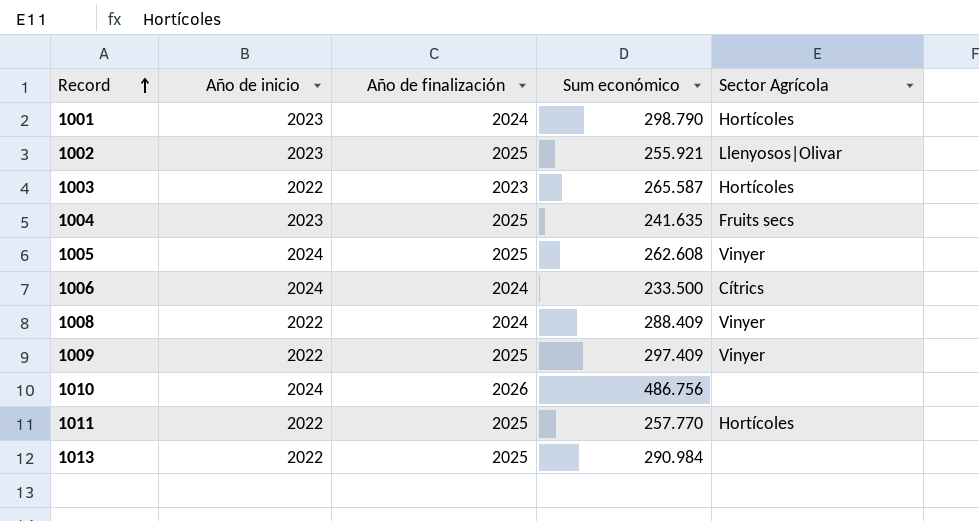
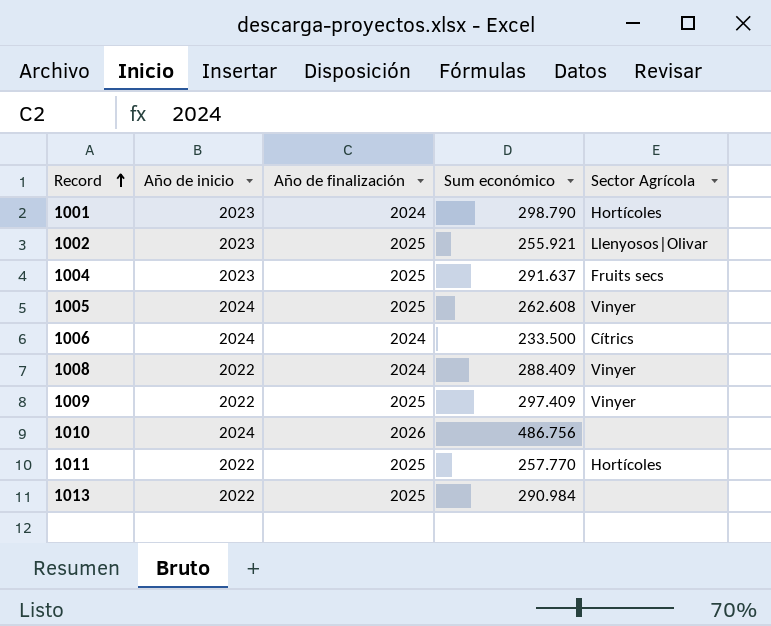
row 1003: 2022 | 2023 | 265.587 | Hortícoles -> none
1004 | Sum económico: 241.635 -> 291.637

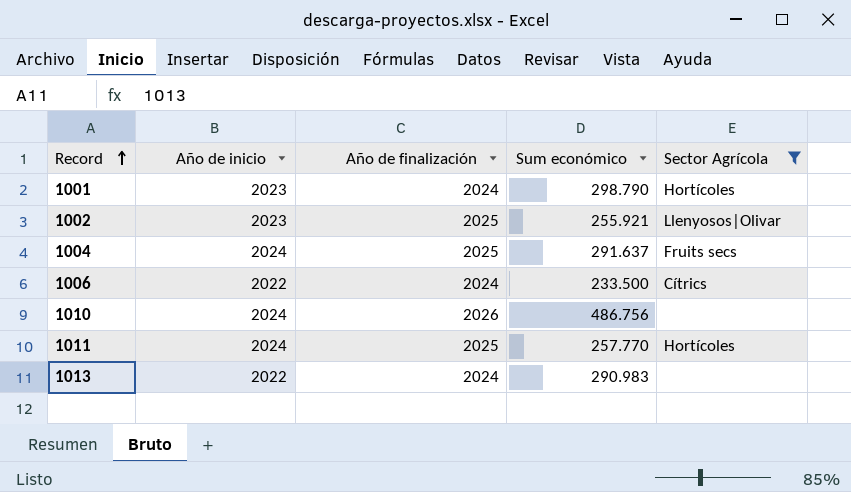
filter: none -> Sector Agrícola != Vinyer
1004 | Año de inicio: 2023 -> 2024
1006 | Año de inicio: 2024 -> 2022
1011 | Año de inicio: 2022 -> 2024
1013 | Año de finalización: 2025 -> 2024
1013 | Sum económico: 290.984 -> 290.983

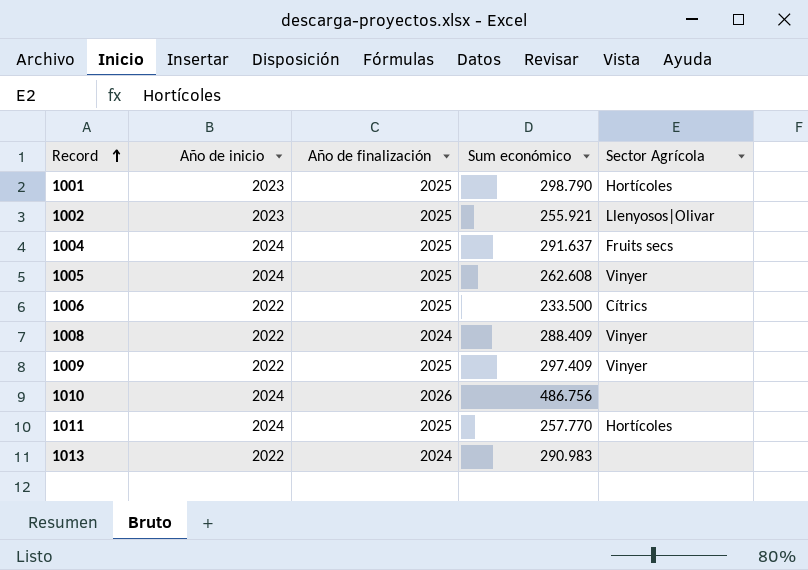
filter: Sector Agrícola != Vinyer -> none
1001 | Año de finalización: 2024 -> 2025
1006 | Año de finalización: 2024 -> 2025

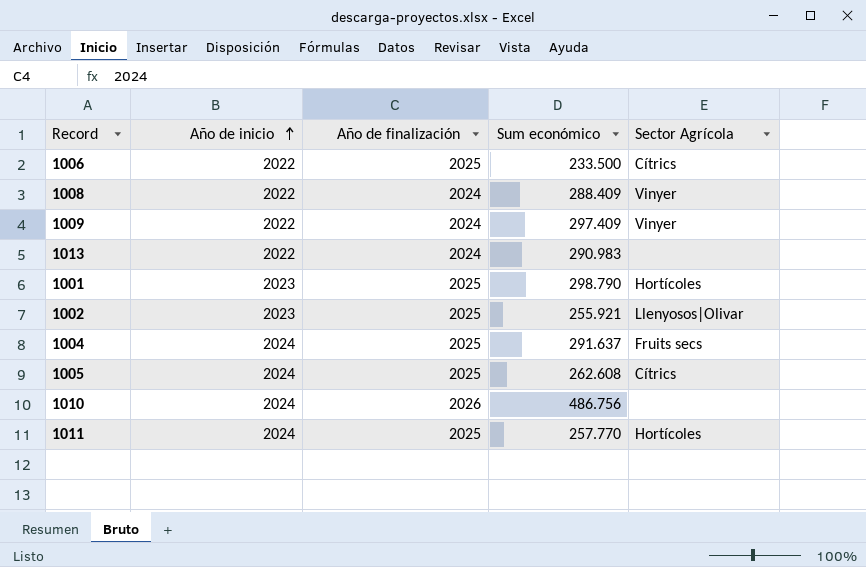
row order: Record ascending -> Año de inicio ascending
1009 | Año de finalización: 2025 -> 2024
1005 | Sector Agrícola: Vinyer -> Cítrics

